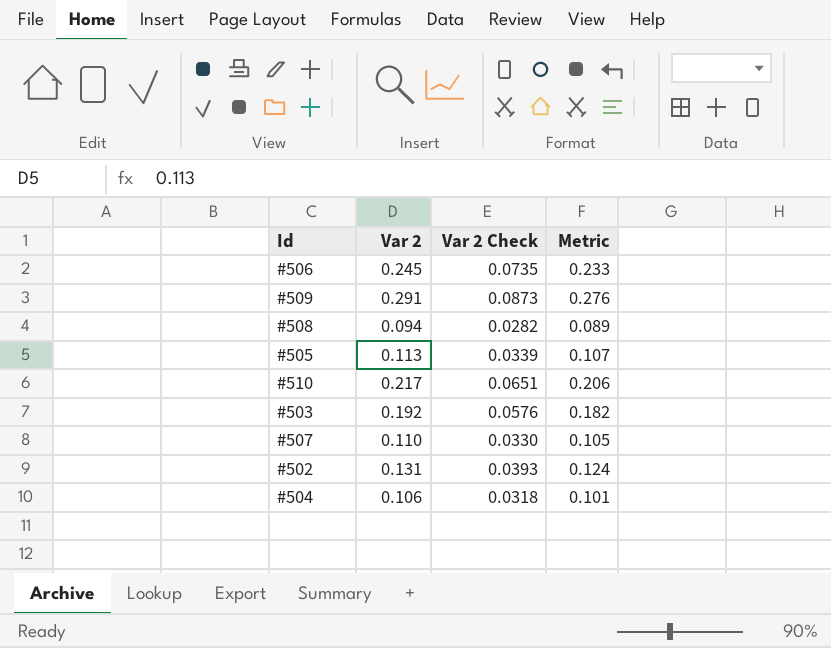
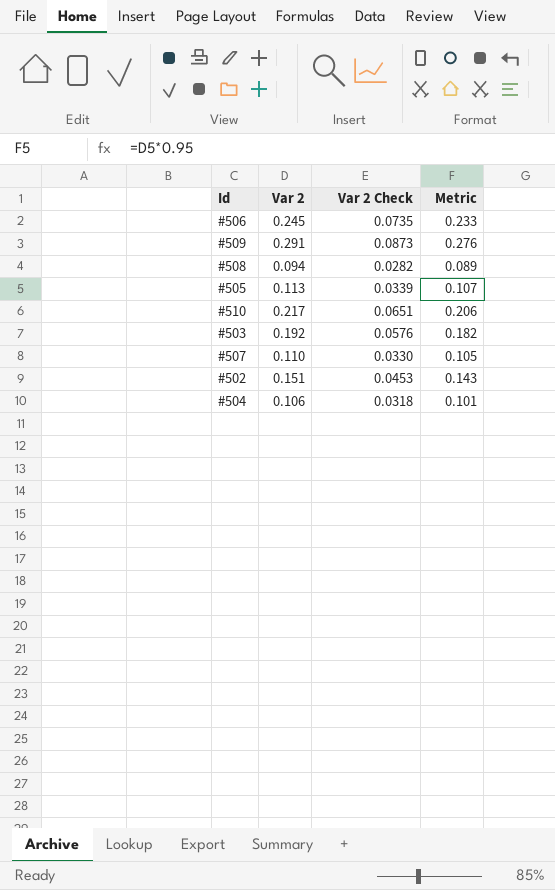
#502 | Var 2: 0.131 -> 0.151
#502 | Var 2 Check: 0.0393 -> 0.0453
#502 | Metric: 0.124 -> 0.143

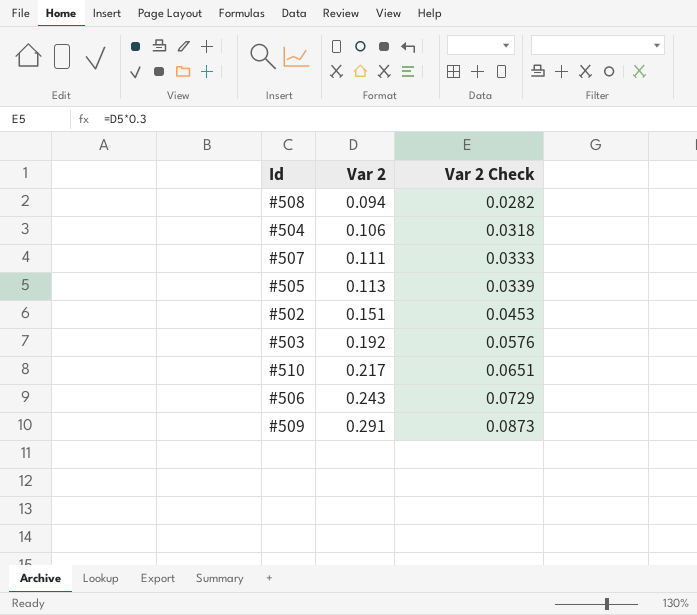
row order: none -> Var 2 ascending
column Metric | formula: [Var 2] * 0.95 -> none
#507 | Var 2: 0.110 -> 0.111
#507 | Var 2 Check: 0.0330 -> 0.0333
#506 | Var 2: 0.245 -> 0.243
#506 | Var 2 Check: 0.0735 -> 0.0729

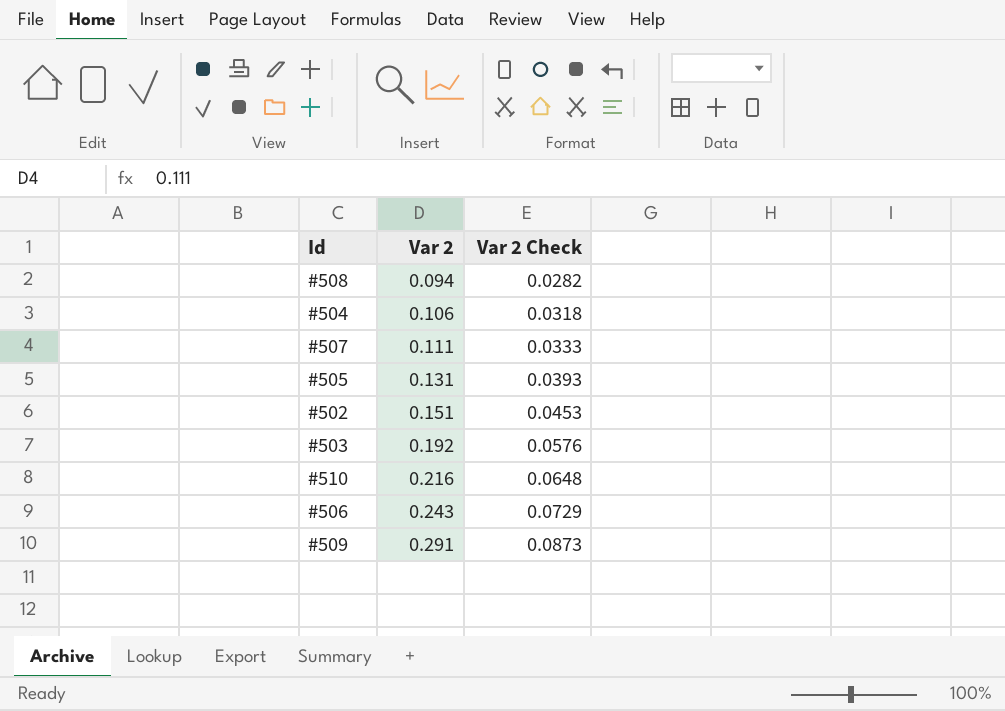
#505 | Var 2: 0.113 -> 0.131
#505 | Var 2 Check: 0.0339 -> 0.0393
#510 | Var 2: 0.217 -> 0.216
#510 | Var 2 Check: 0.0651 -> 0.0648

